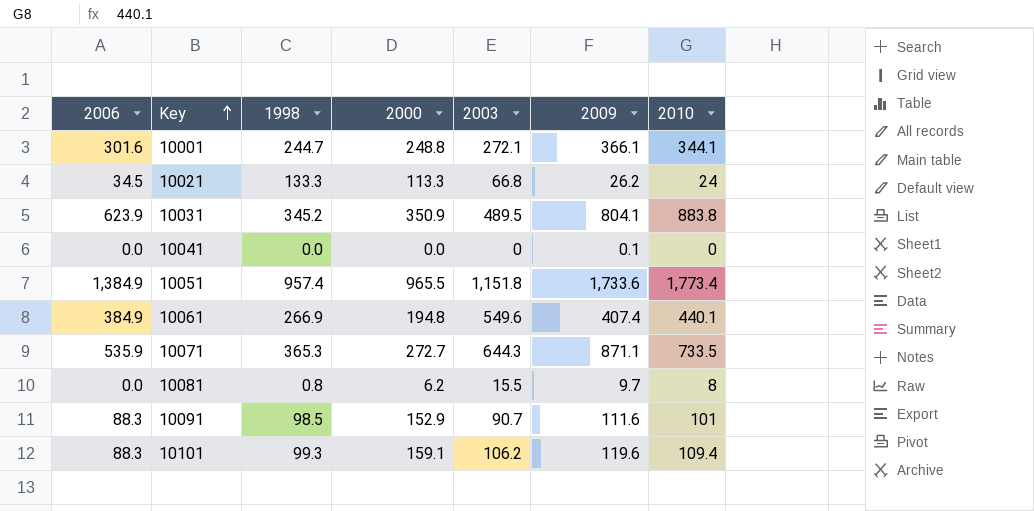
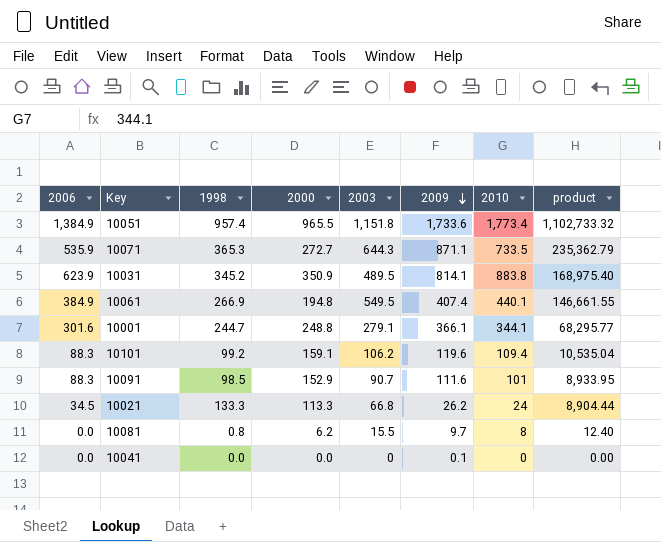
row order: Key ascending -> 2009 descending
column product | formula: none -> [1998] * [2003]
10031 | 2009: 804.1 -> 814.1
10061 | 2003: 549.6 -> 549.5
10001 | 2003: 272.1 -> 279.1
10101 | 1998: 99.3 -> 99.2

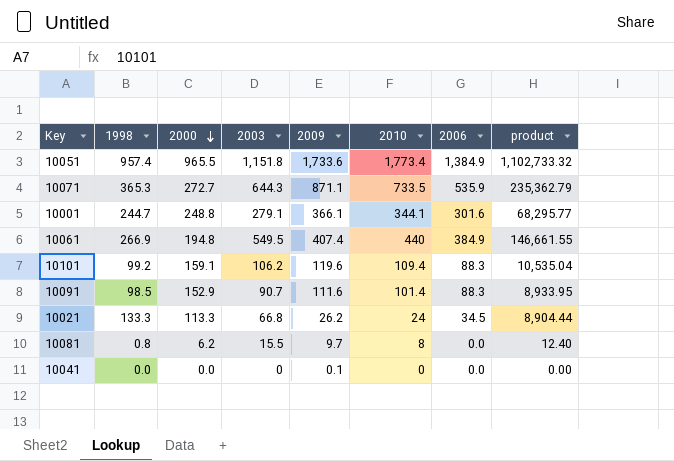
row order: 2009 descending -> 2000 descending
column 2006 | position: 1 -> 7
row 10031: 623.9 | 345.2 | 350.9 | 489.5 | 814.1 | 883.8 | 168,975.40 -> none
10061 | 2010: 440.1 -> 440
10091 | 2010: 101 -> 101.4

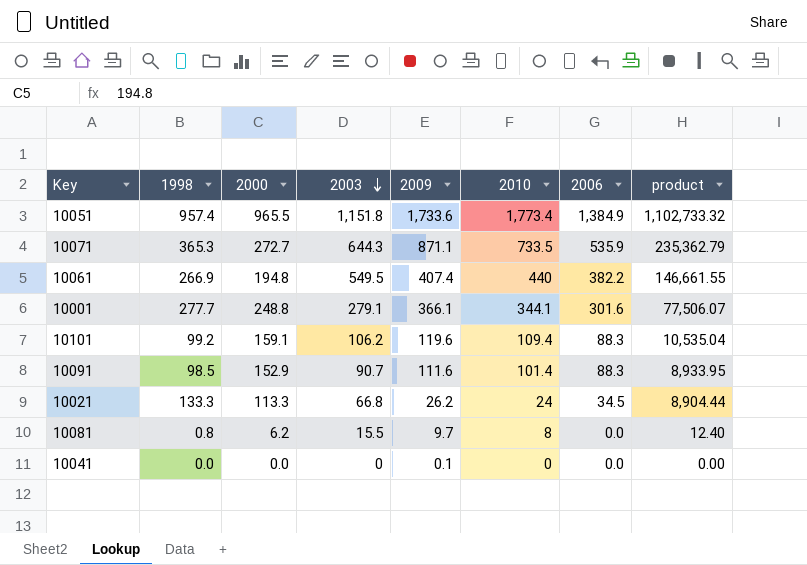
row order: 2000 descending -> 2003 descending
10061 | 2006: 384.9 -> 382.2
10001 | 1998: 244.7 -> 277.7
10001 | product: 68,295.77 -> 77,506.07

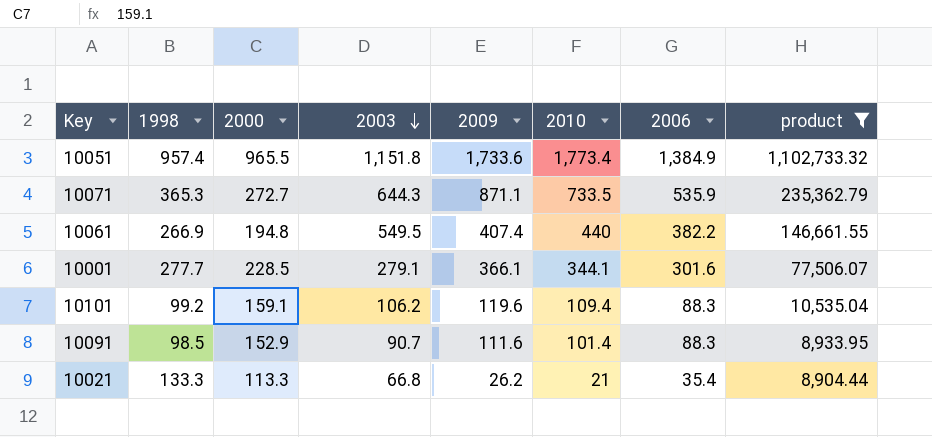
filter: none -> product >= 8,904.44
10001 | 2000: 248.8 -> 228.5
10021 | 2010: 24 -> 21
10021 | 2006: 34.5 -> 35.4

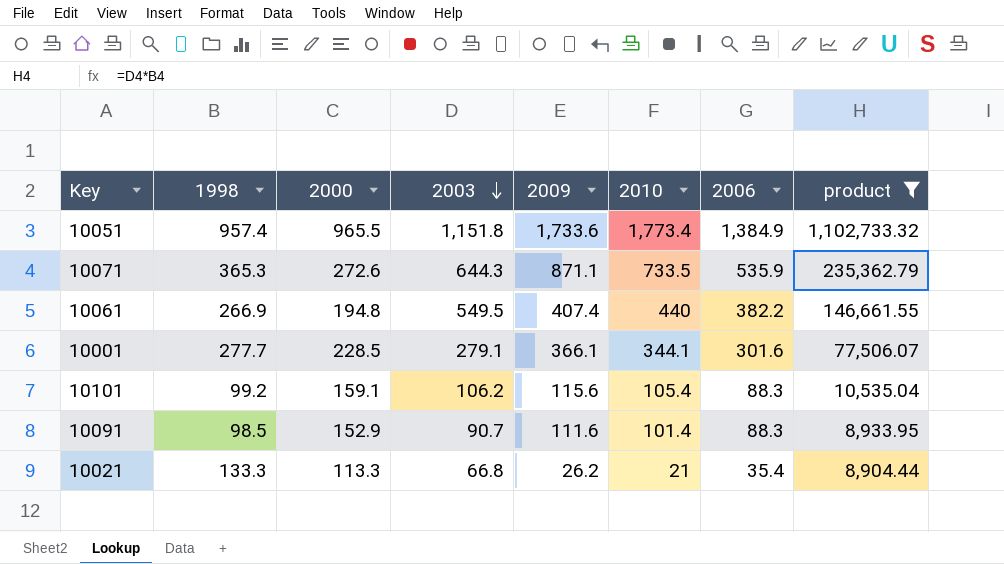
10071 | 2000: 272.7 -> 272.6
10101 | 2009: 119.6 -> 115.6
10101 | 2010: 109.4 -> 105.4

